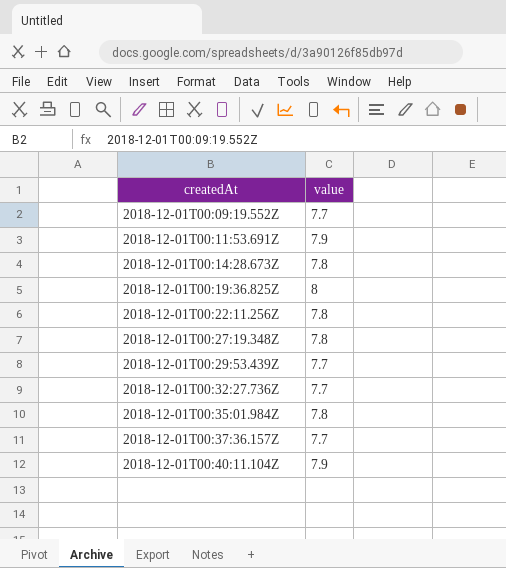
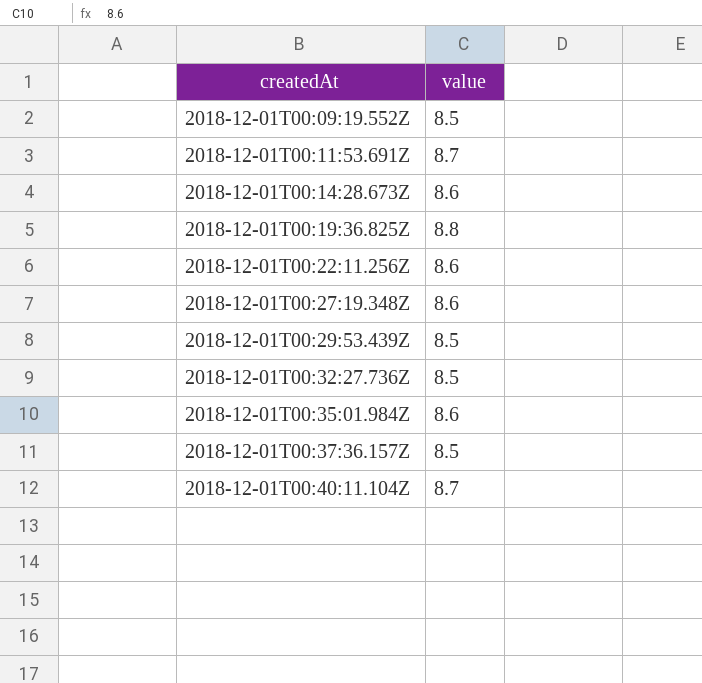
2018-12-01T00:09:19.552Z | value: 7.7 -> 8.5
2018-12-01T00:11:53.691Z | value: 7.9 -> 8.7
2018-12-01T00:14:28.673Z | value: 7.8 -> 8.6
2018-12-01T00:19:36.825Z | value: 8 -> 8.8
2018-12-01T00:22:11.256Z | value: 7.8 -> 8.6
2018-12-01T00:27:19.348Z | value: 7.8 -> 8.6
2018-12-01T00:29:53.439Z | value: 7.7 -> 8.5
2018-12-01T00:32:27.736Z | value: 7.7 -> 8.5
2018-12-01T00:35:01.984Z | value: 7.8 -> 8.6
2018-12-01T00:37:36.157Z | value: 7.7 -> 8.5
2018-12-01T00:40:11.104Z | value: 7.9 -> 8.7

